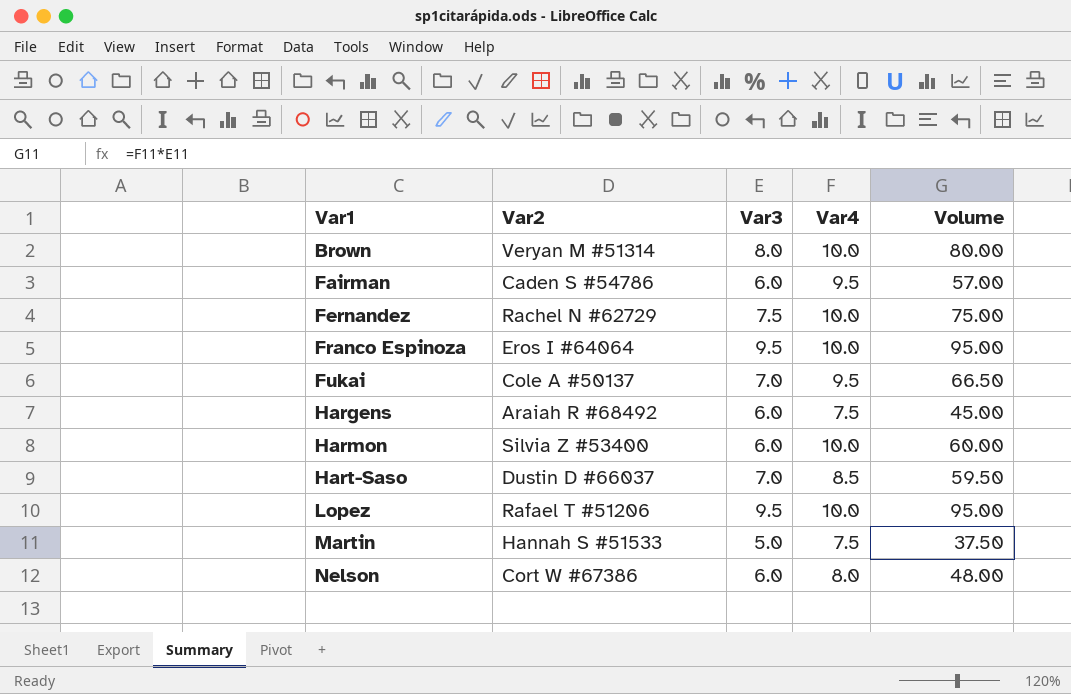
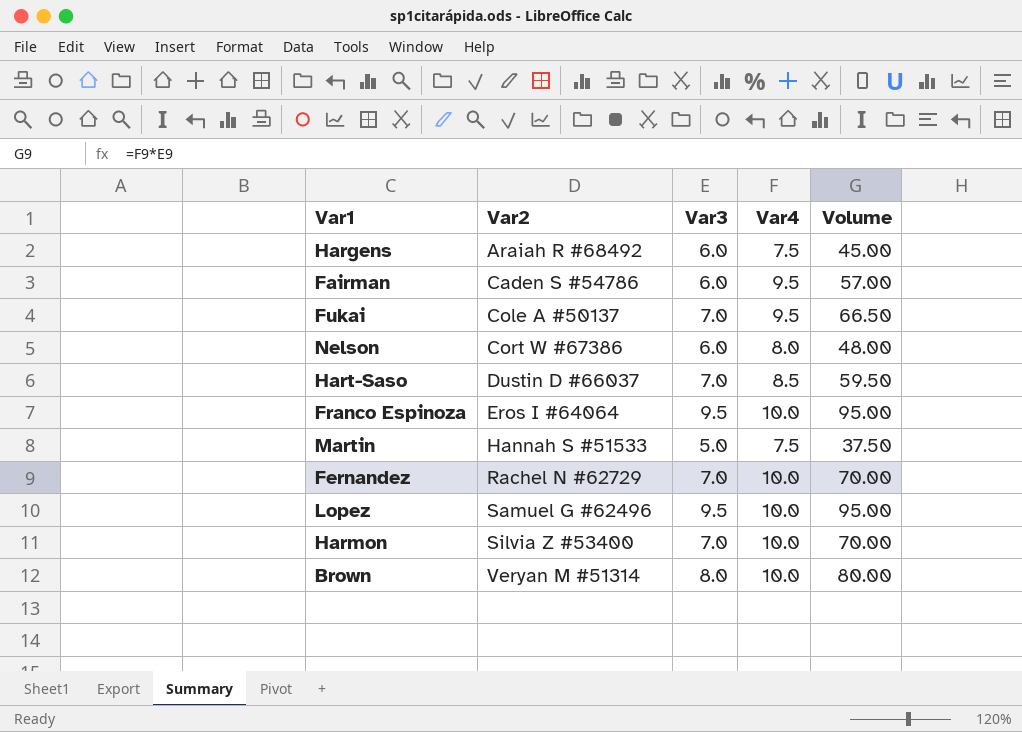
row order: Var1 ascending -> Var2 ascending
Fernandez | Var3: 7.5 -> 7.0
Fernandez | Volume: 75.00 -> 70.00
Lopez | Var2: Rafael T #51206 -> Samuel G #62496
Harmon | Var3: 6.0 -> 7.0
Harmon | Volume: 60.00 -> 70.00

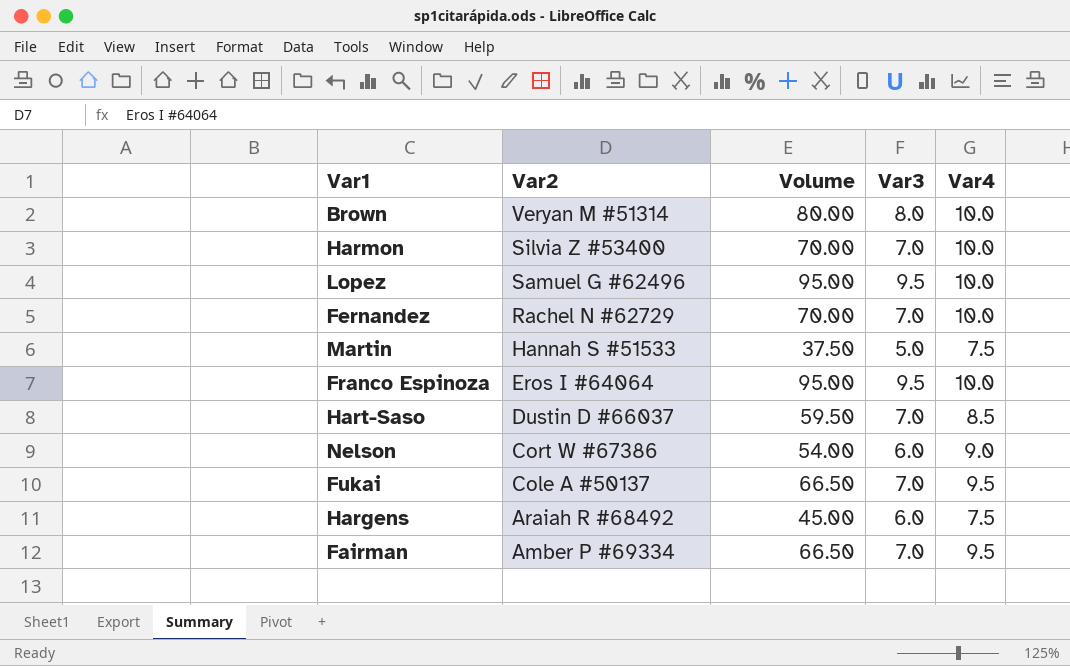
row order: Var2 ascending -> Var2 descending
column Volume | position: 5 -> 3
Nelson | Volume: 48.00 -> 54.00
Nelson | Var4: 8.0 -> 9.0
Fairman | Var2: Caden S #54786 -> Amber P #69334
Fairman | Volume: 57.00 -> 66.50
Fairman | Var3: 6.0 -> 7.0

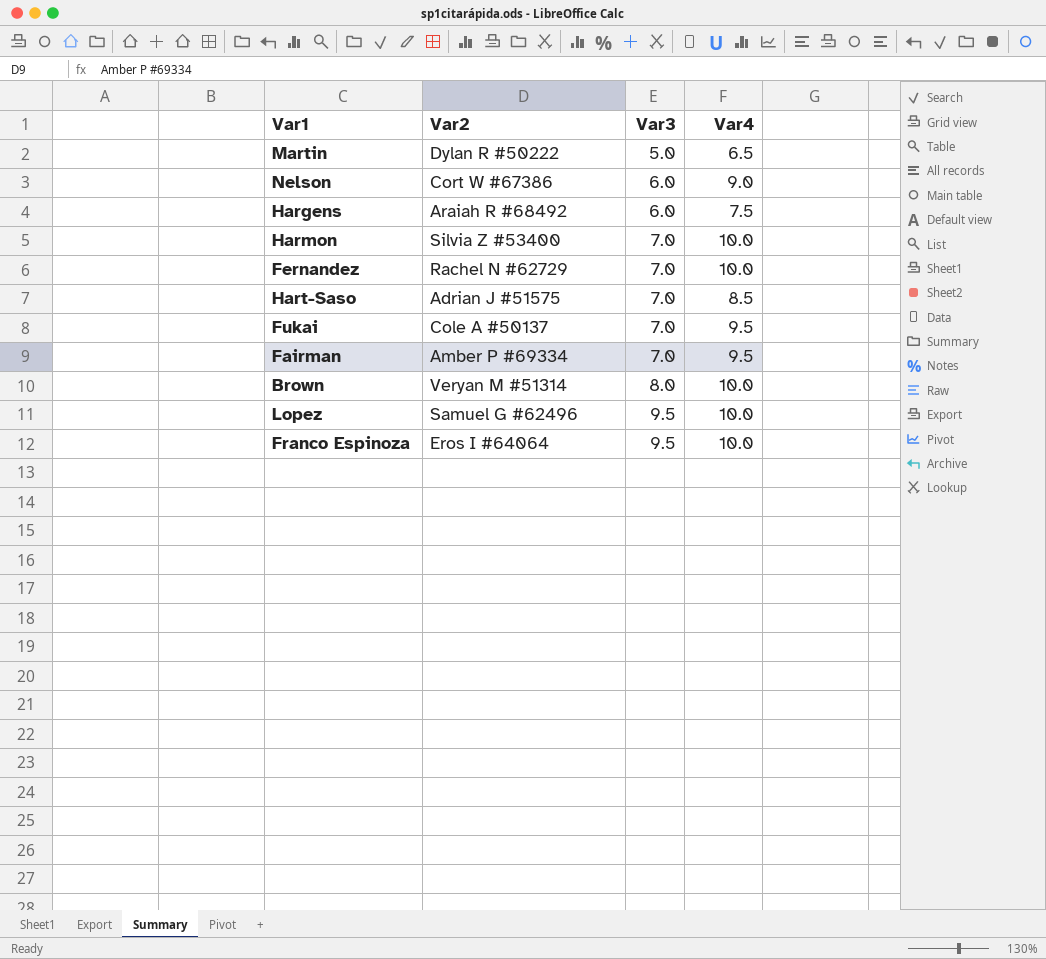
row order: Var2 descending -> Var3 ascending
column Volume | formula: [Var3] * [Var4] -> none
Martin | Var2: Hannah S #51533 -> Dylan R #50222
Martin | Var4: 7.5 -> 6.5
Hart-Saso | Var2: Dustin D #66037 -> Adrian J #51575

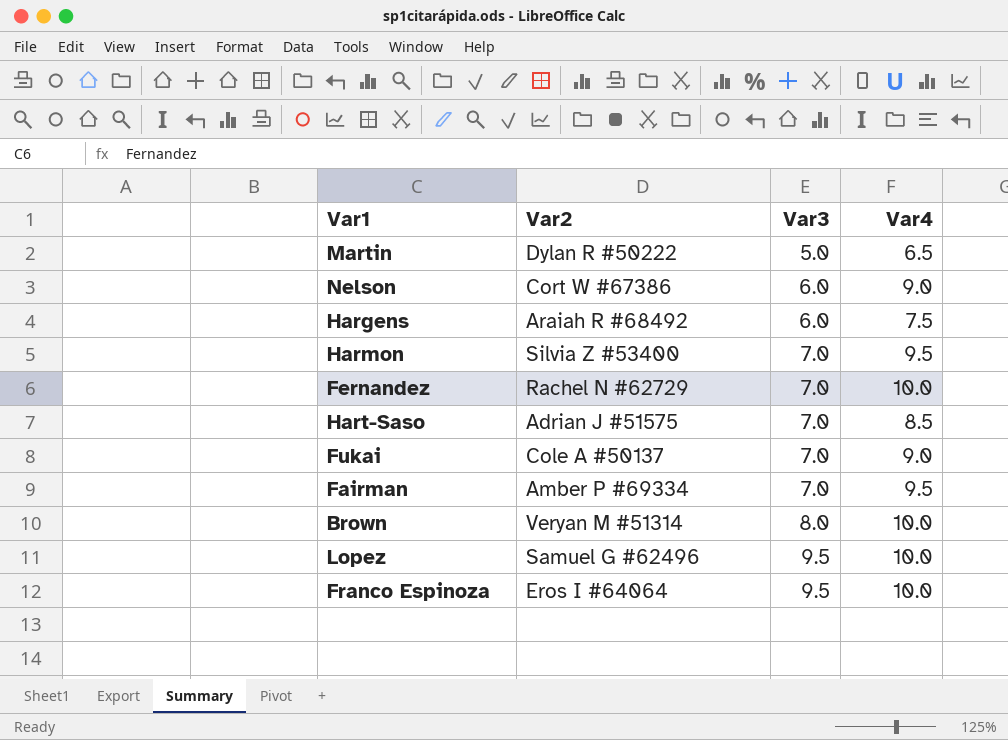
Harmon | Var4: 10.0 -> 9.5
Fukai | Var4: 9.5 -> 9.0

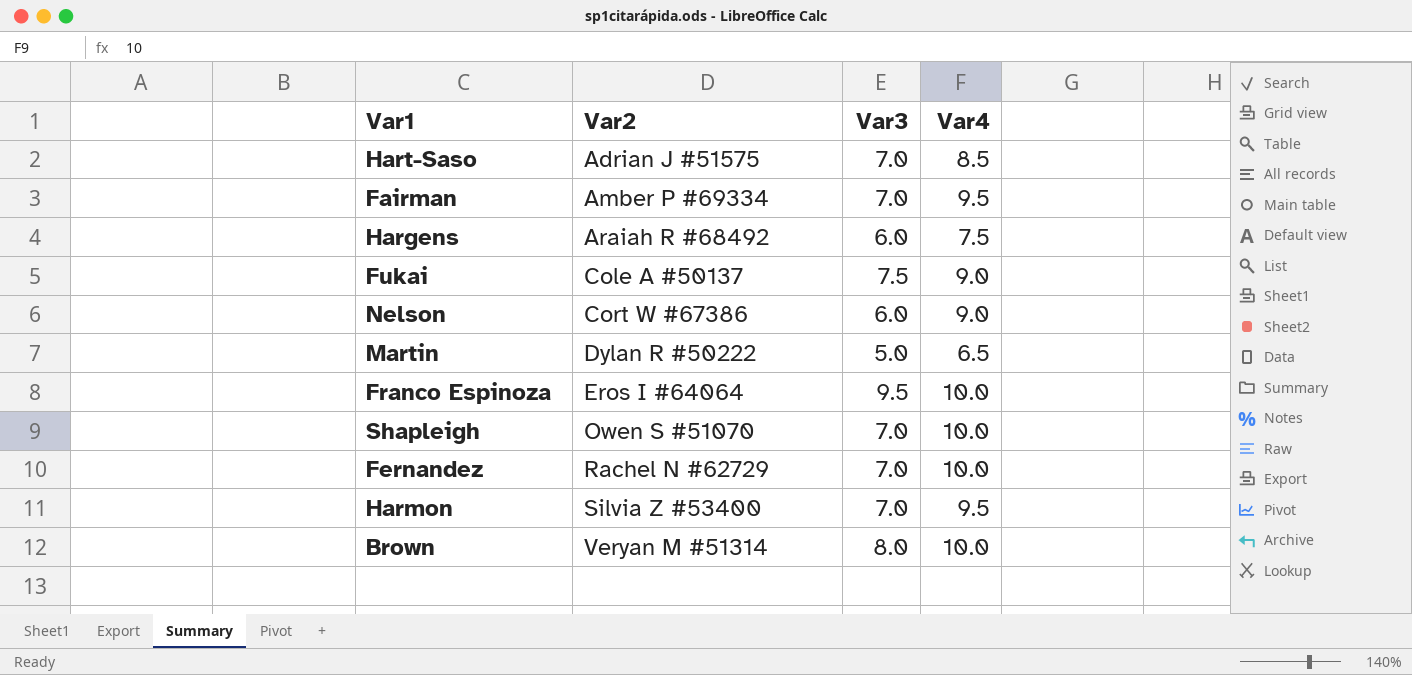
row order: Var3 ascending -> Var2 ascending
row Lopez: Samuel G #62496 | 9.5 | 10.0 -> none
Fukai | Var3: 7.0 -> 7.5
row Shapleigh: none -> Owen S #51070 | 7.0 | 10.0

